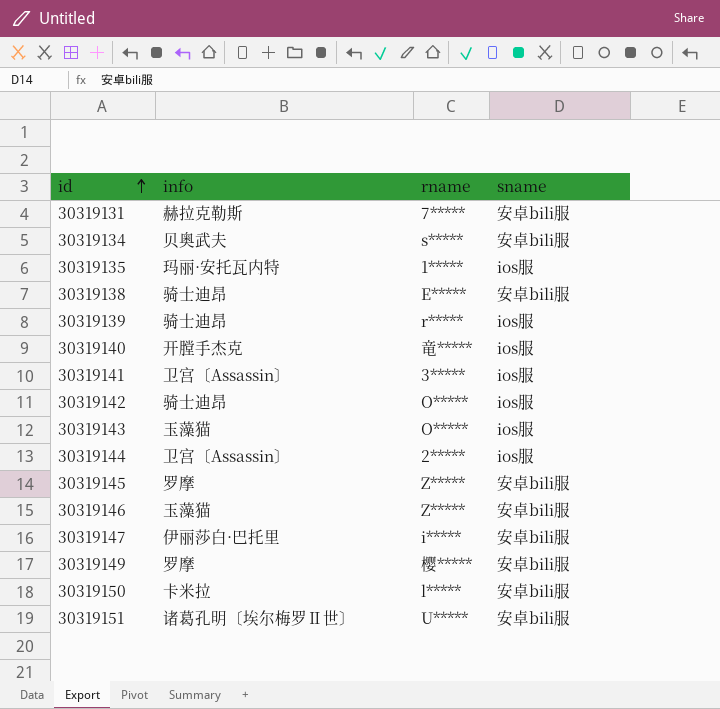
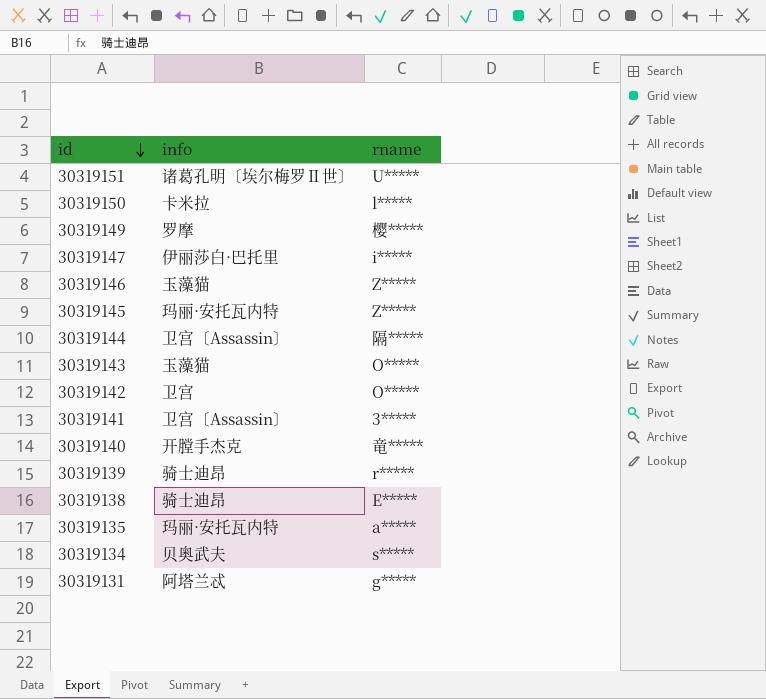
row order: id ascending -> id descending
column sname | position: 4 -> none
30319145 | info: 罗摩 -> 玛丽·安托瓦内特
30319144 | rname: 2***** -> 隔*****
30319142 | info: 骑士迪昂 -> 卫宫
30319135 | rname: 1***** -> a*****
30319131 | info: 赫拉克勒斯 -> 阿塔兰忒
30319131 | rname: 7***** -> g*****

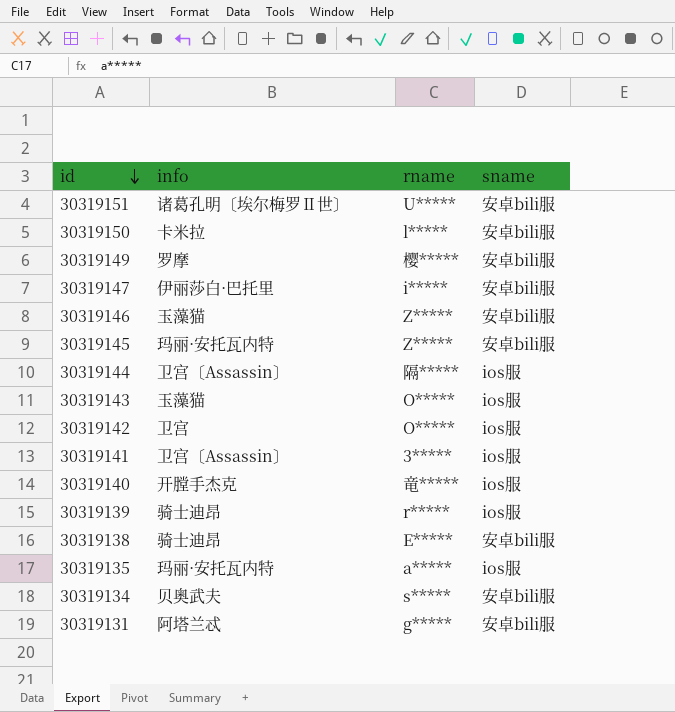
column sname | position: none -> 4

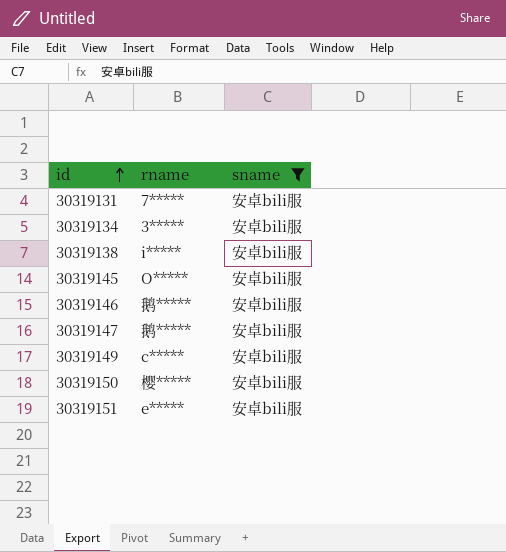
filter: none -> sname = 安卓bili服
row order: id descending -> id ascending
column info | position: 2 -> none
30319131 | rname: g***** -> 7*****
30319134 | rname: s***** -> 3*****
30319138 | rname: E***** -> i*****
30319145 | rname: Z***** -> O*****
30319146 | rname: Z***** -> 鹅*****
30319147 | rname: i***** -> 鹅*****
30319149 | rname: 樱***** -> c*****
30319150 | rname: l***** -> 樱*****
30319151 | rname: U***** -> e*****

